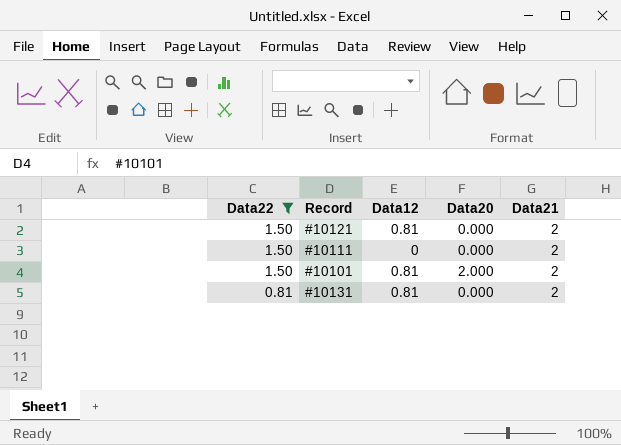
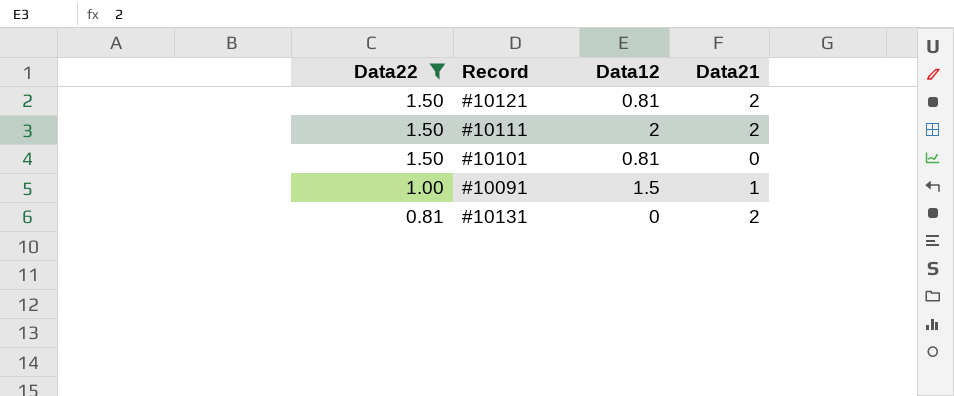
column Data20 | position: 4 -> none
#10111 | Data12: 0 -> 2
#10101 | Data21: 2 -> 0
row #10091: none -> 1.00 | 1.5 | 1
#10131 | Data12: 0.81 -> 0

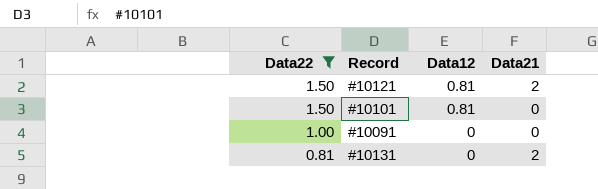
row #10111: 1.50 | 2 | 2 -> none
#10091 | Data12: 1.5 -> 0
#10091 | Data21: 1 -> 0

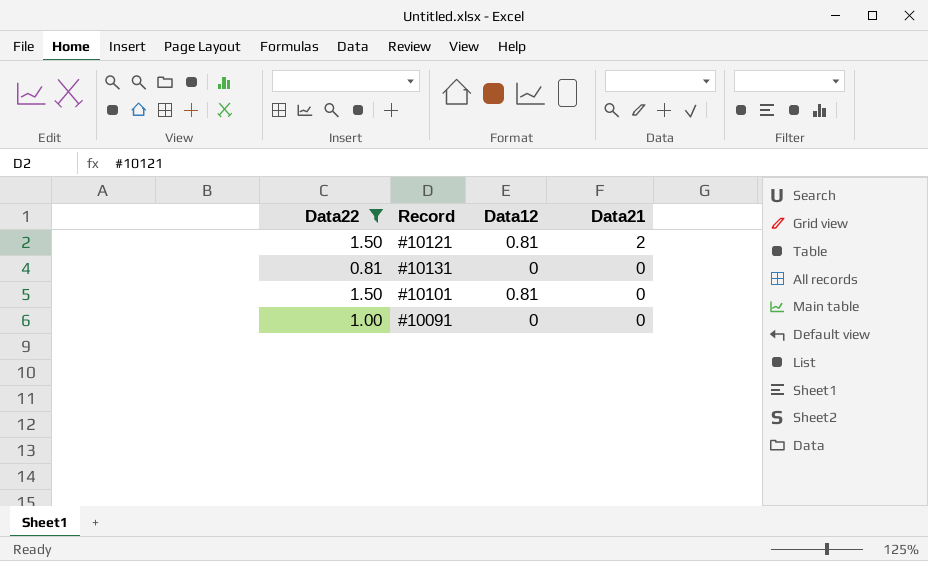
row order: Data22 descending -> Data21 descending
#10131 | Data21: 2 -> 0

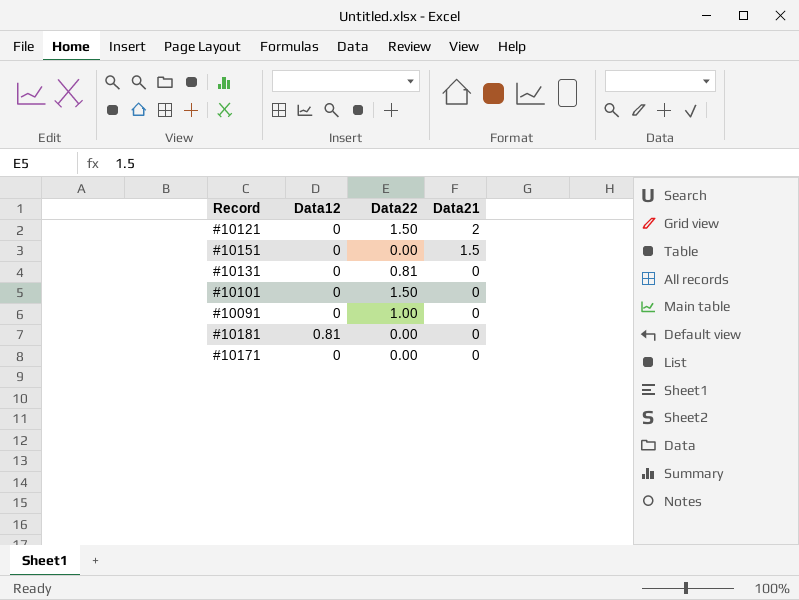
filter: Data22 != 0.00 -> none
column Data22 | position: 1 -> 3
#10121 | Data12: 0.81 -> 0
#10101 | Data12: 0.81 -> 0

